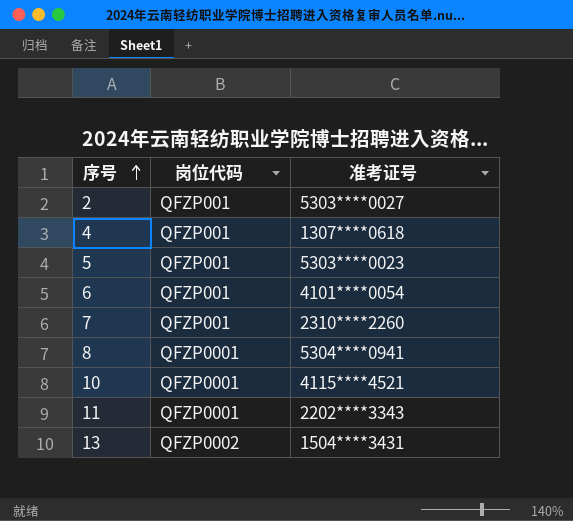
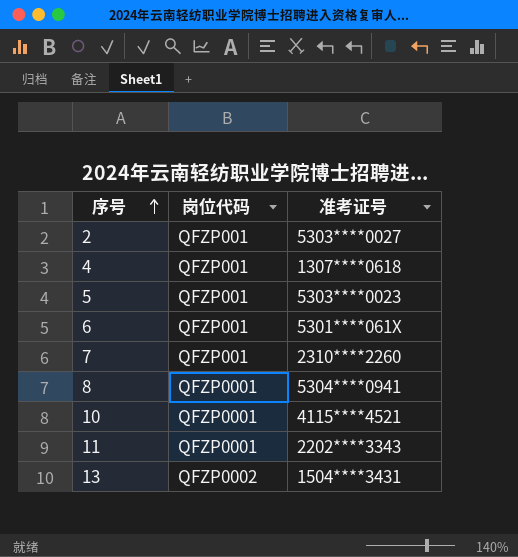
6 | 准考证号: 4101****0054 -> 5301****061X

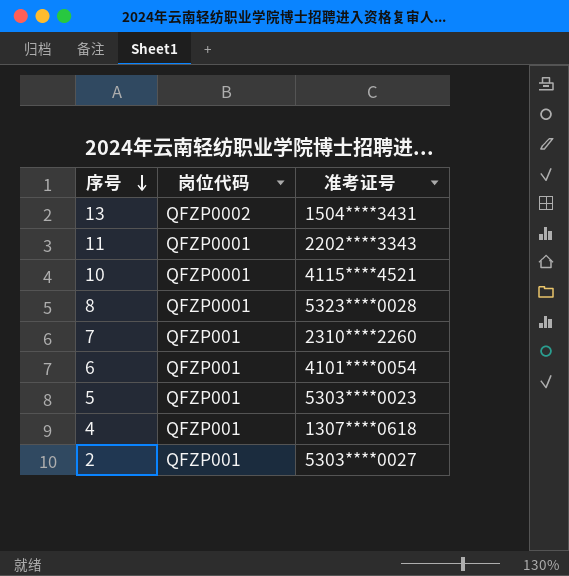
row order: 序号 ascending -> 序号 descending
8 | 准考证号: 5304****0941 -> 5323****0028
6 | 准考证号: 5301****061X -> 4101****0054

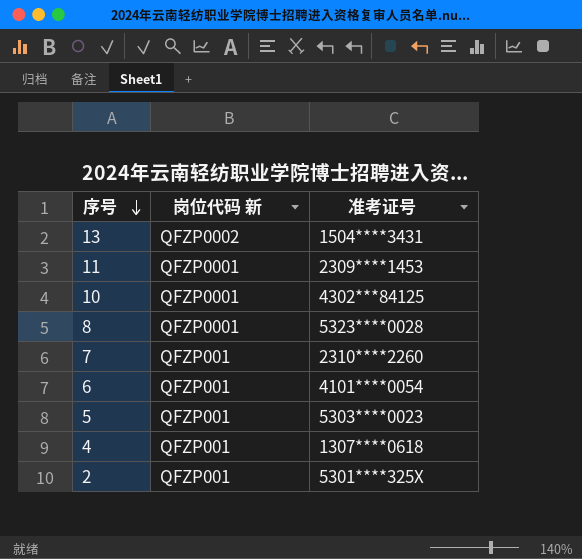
column name: 岗位代码 -> 岗位代码 新
11 | 准考证号: 2202****3343 -> 2309****1453
10 | 准考证号: 4115****4521 -> 4302***84125
2 | 准考证号: 5303****0027 -> 5301****325X

